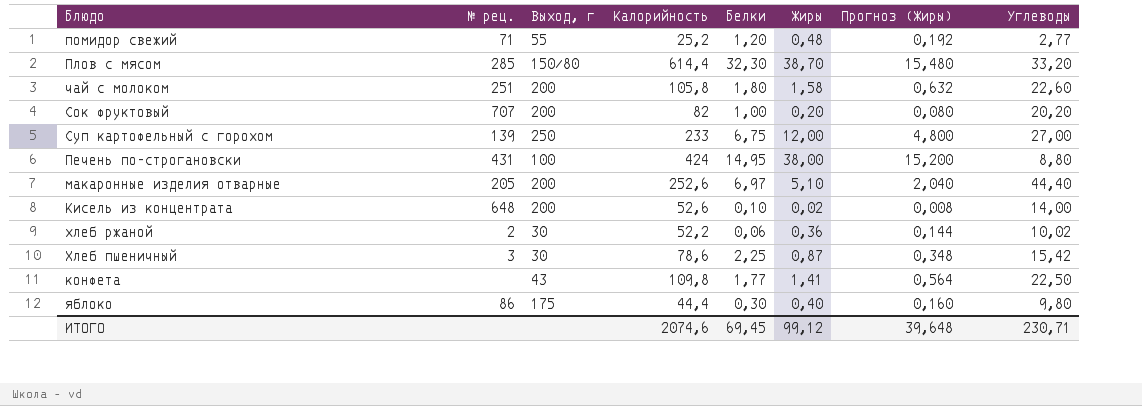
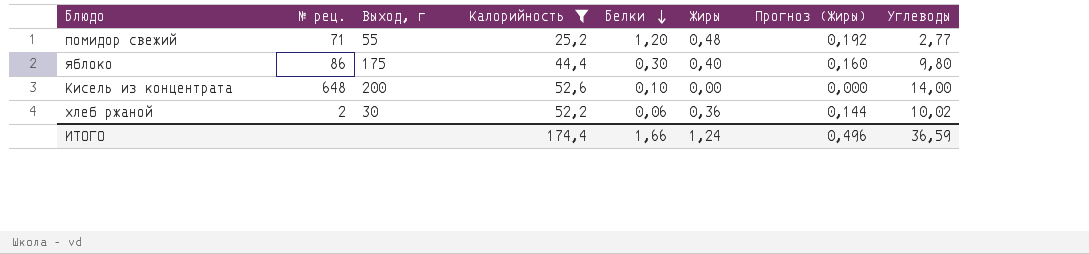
filter: none -> Калорийность <= 52,6
row order: none -> Белки descending
Кисель из концентрата | Жиры: 0,02 -> 0,00
Кисель из концентрата | Прогноз (Жиры): 0,008 -> 0,000
ИТОГО | Калорийность: 2074,6 -> 174,4
ИТОГО | Белки: 69,45 -> 1,66
ИТОГО | Жиры: 99,12 -> 1,24
ИТОГО | Прогноз (Жиры): 39,648 -> 0,496
ИТОГО | Углеводы: 230,71 -> 36,59

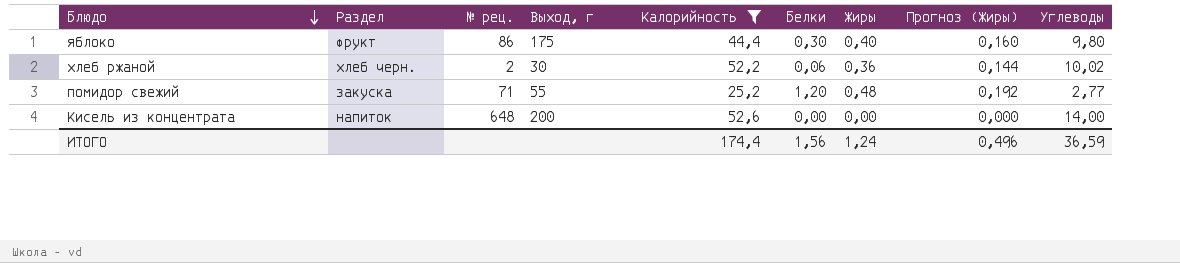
row order: Белки descending -> Блюдо descending
column Раздел | position: none -> 2
Кисель из концентрата | Белки: 0,10 -> 0,00
ИТОГО | Белки: 1,66 -> 1,56

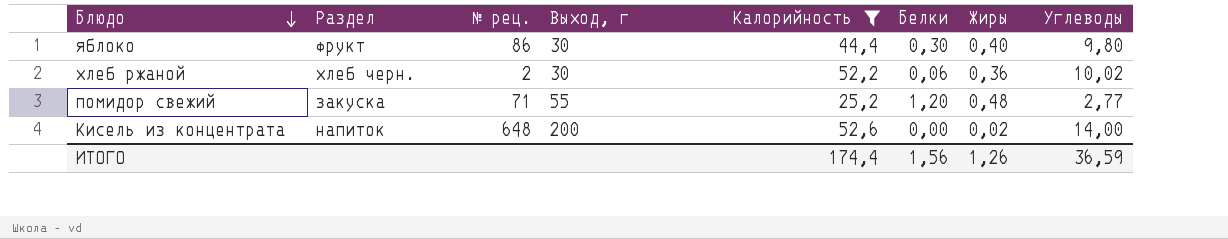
column Прогноз (Жиры) | formula: [Жиры] * 0,4 -> none
яблоко | Выход, г: 175 -> 30
Кисель из концентрата | Жиры: 0,00 -> 0,02
ИТОГО | Жиры: 1,24 -> 1,26

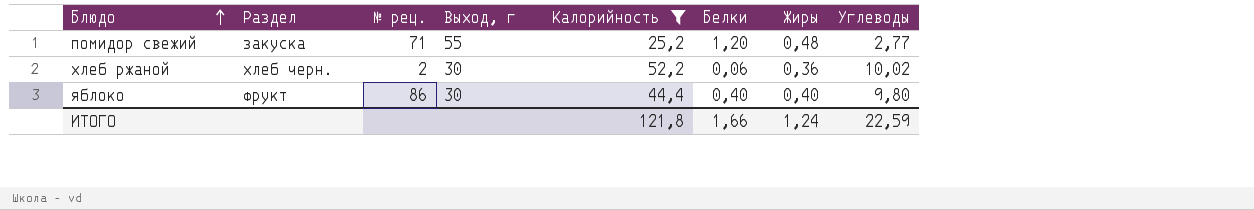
row order: Блюдо descending -> Блюдо ascending
row Кисель из концентрата: напиток | 648 | 200 | 52,6 | 0,00 | 0,02 | 14,00 -> none
яблоко | Белки: 0,30 -> 0,40
ИТОГО | Калорийность: 174,4 -> 121,8
ИТОГО | Белки: 1,56 -> 1,66
ИТОГО | Жиры: 1,26 -> 1,24
ИТОГО | Углеводы: 36,59 -> 22,59

